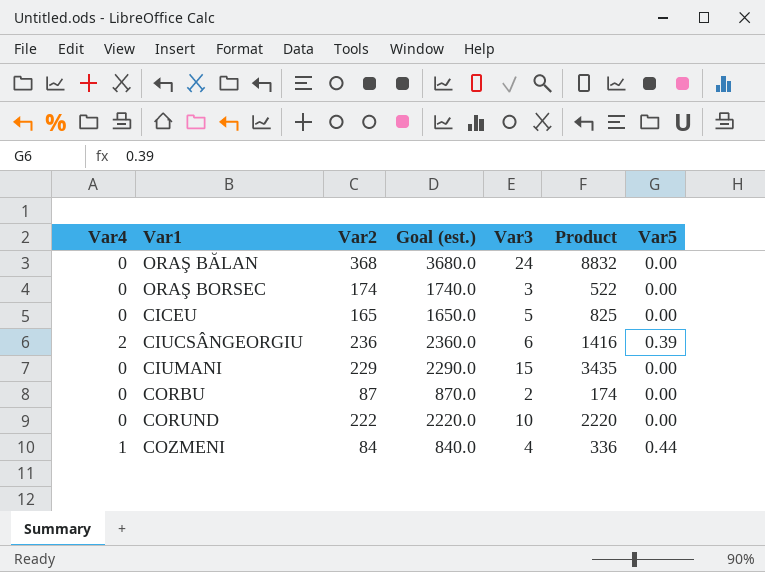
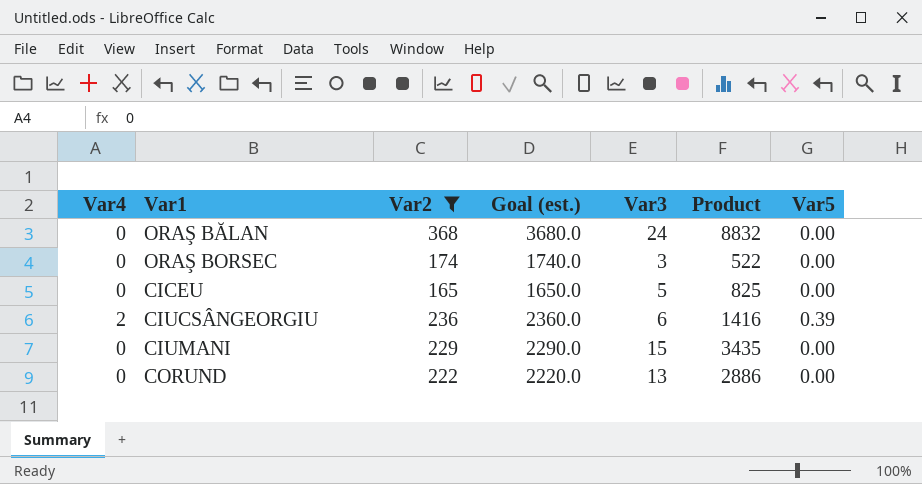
filter: none -> Var2 >= 165
CORUND | Var3: 10 -> 13
CORUND | Product: 2220 -> 2886

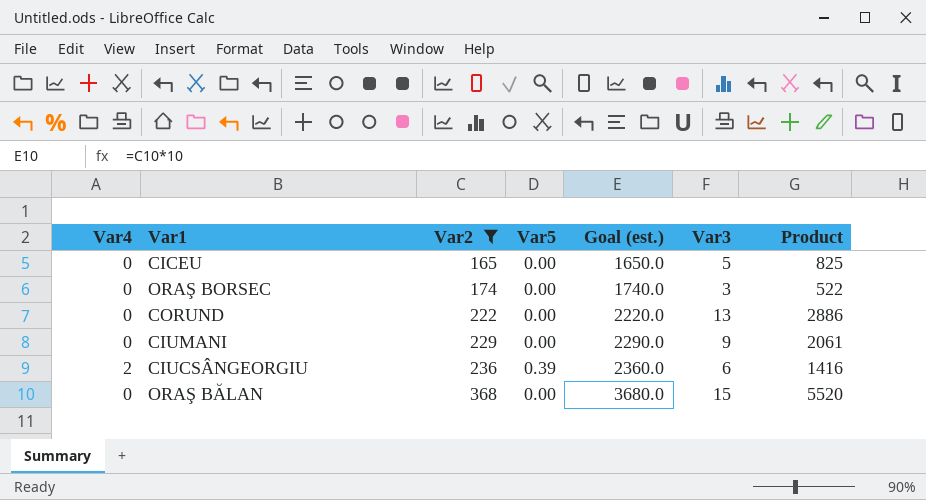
row order: none -> Var2 ascending
column Var5 | position: 7 -> 4
CIUMANI | Var3: 15 -> 9
CIUMANI | Product: 3435 -> 2061
ORAŞ BĂLAN | Var3: 24 -> 15
ORAŞ BĂLAN | Product: 8832 -> 5520

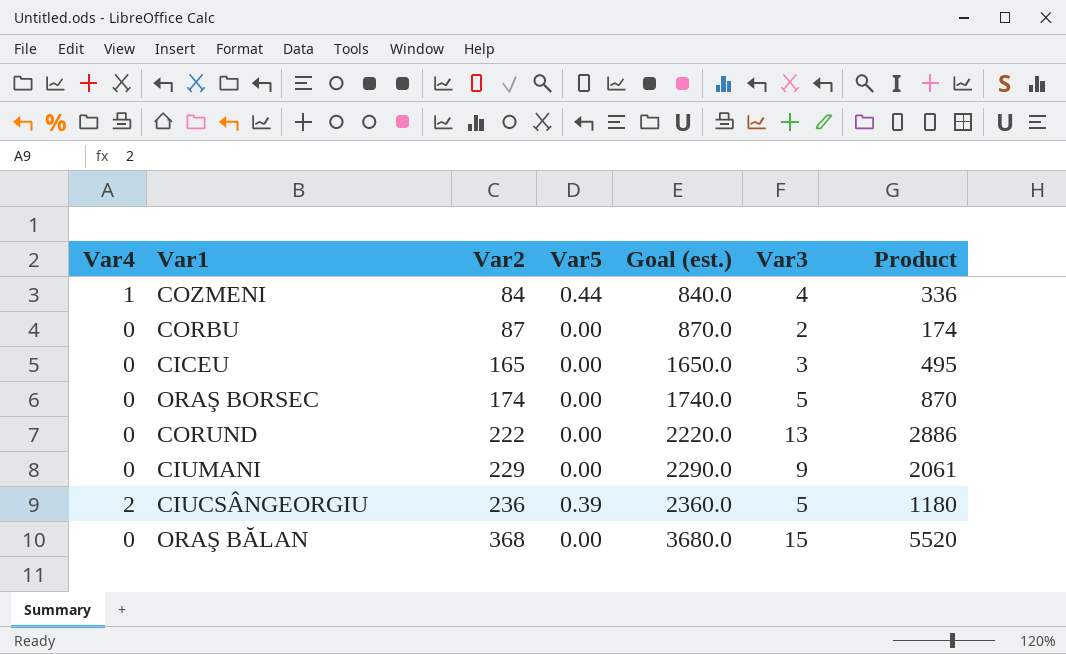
filter: Var2 >= 165 -> none
CICEU | Var3: 5 -> 3
CICEU | Product: 825 -> 495
ORAŞ BORSEC | Var3: 3 -> 5
ORAŞ BORSEC | Product: 522 -> 870
CIUCSÂNGEORGIU | Var3: 6 -> 5
CIUCSÂNGEORGIU | Product: 1416 -> 1180

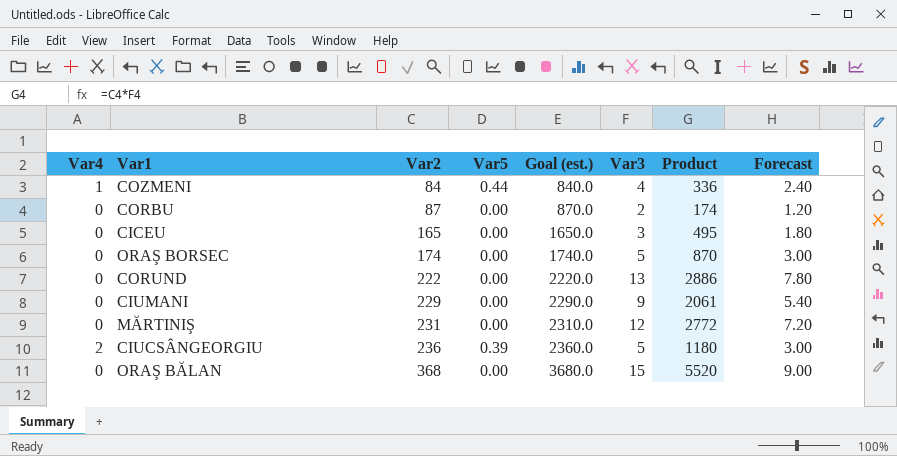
column Forecast | formula: none -> [Var3] * 0.6
row MĂRTINIŞ: none -> 0 | 231 | 0.00 | 2310.0 | 12 | 2772 | 7.20

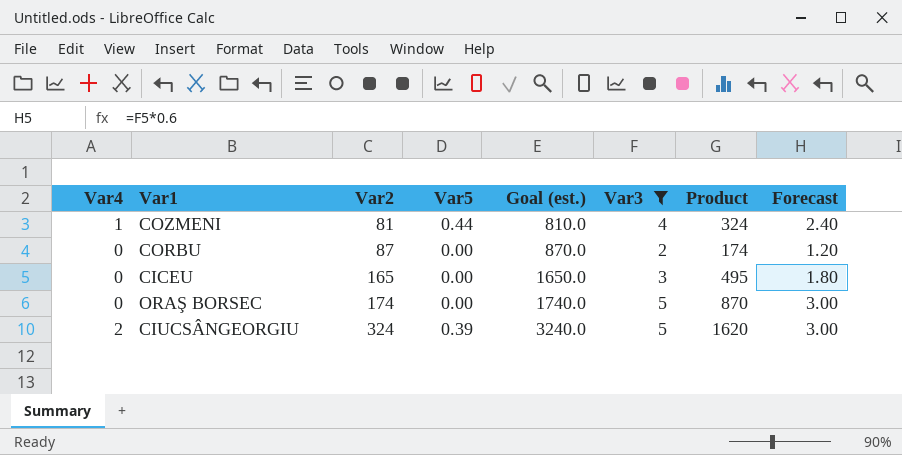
filter: none -> Var3 <= 5
COZMENI | Var2: 84 -> 81
COZMENI | Goal (est.): 840.0 -> 810.0
COZMENI | Product: 336 -> 324
CIUCSÂNGEORGIU | Var2: 236 -> 324
CIUCSÂNGEORGIU | Goal (est.): 2360.0 -> 3240.0
CIUCSÂNGEORGIU | Product: 1180 -> 1620

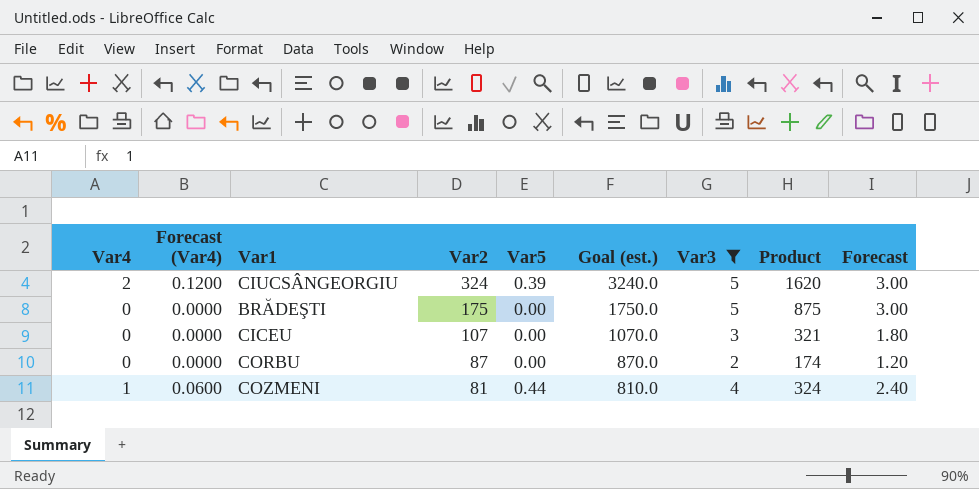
row order: Var2 ascending -> Var2 descending
column Forecast (Var4) | formula: none -> [Var4] * 0.06
row ORAŞ BORSEC: 0 | 174 | 0.00 | 1740.0 | 5 | 870 | 3.00 -> none
row BRĂDEŞTI: none -> 0 | 0.0000 | 175 | 0.00 | 1750.0 | 5 | 875 | 3.00
CICEU | Var2: 165 -> 107
CICEU | Goal (est.): 1650.0 -> 1070.0
CICEU | Product: 495 -> 321

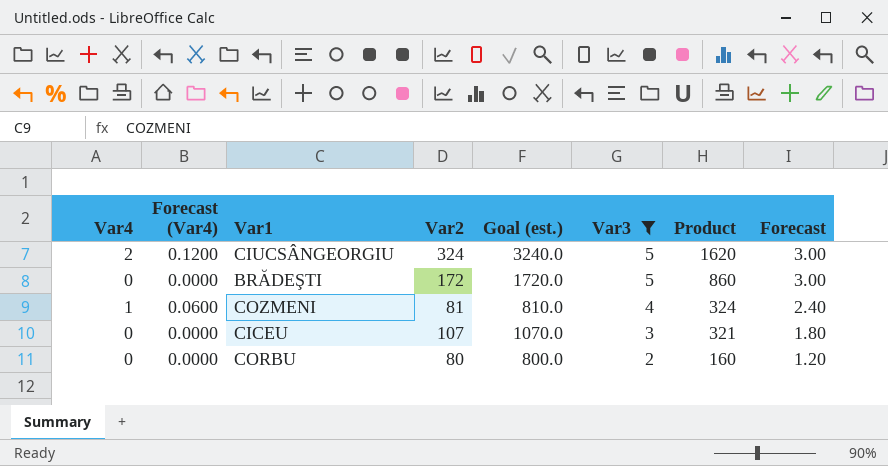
row order: Var2 descending -> Var3 descending
column Var5 | position: 5 -> none
BRĂDEŞTI | Var2: 175 -> 172
BRĂDEŞTI | Goal (est.): 1750.0 -> 1720.0
BRĂDEŞTI | Product: 875 -> 860
CORBU | Var2: 87 -> 80
CORBU | Goal (est.): 870.0 -> 800.0
CORBU | Product: 174 -> 160

